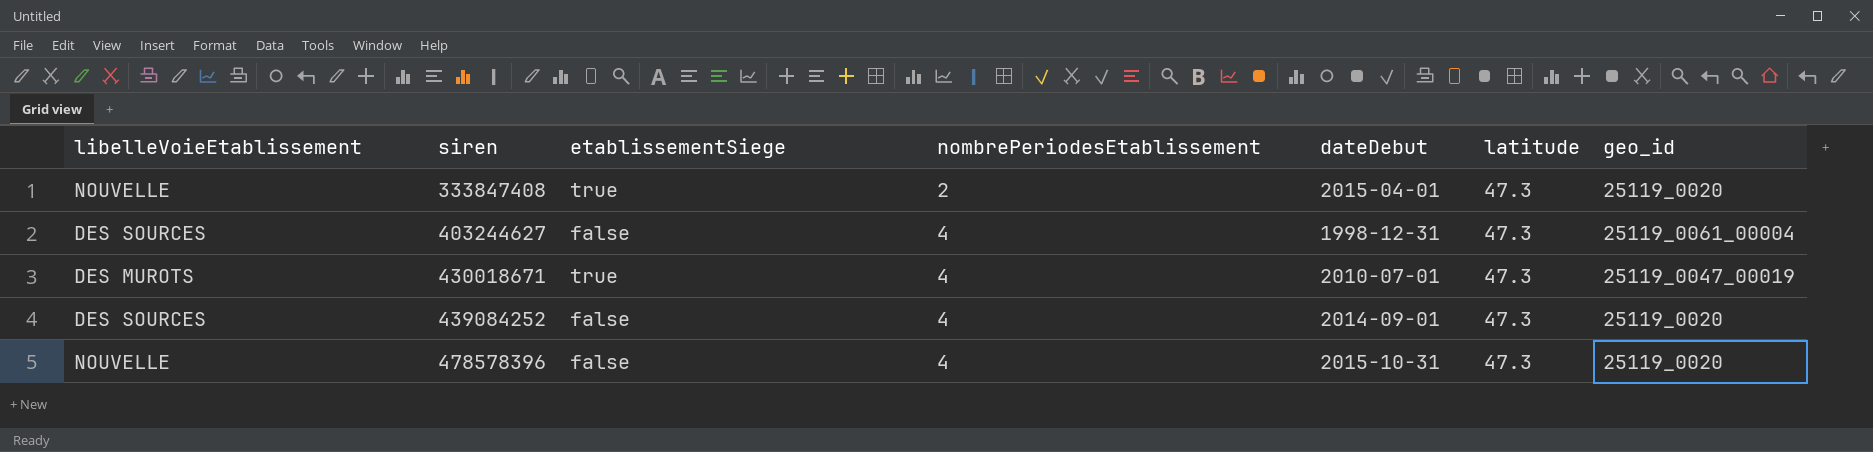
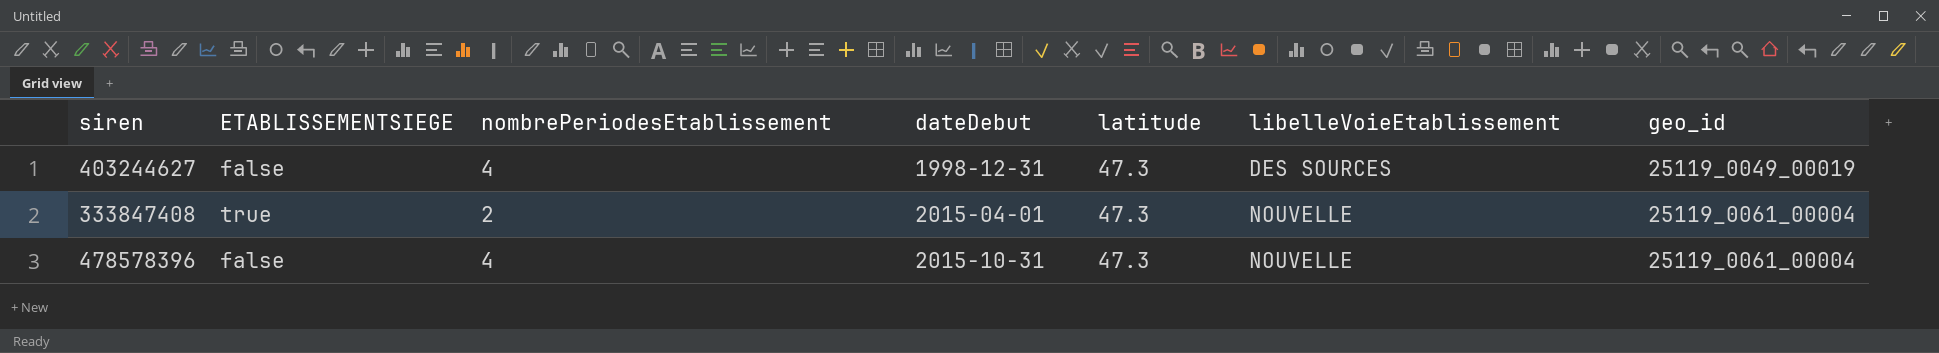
row order: siren ascending -> dateDebut ascending
column name: etablissementSiege -> ETABLISSEMENTSIEGE
column libelleVoieEtablissement | position: 1 -> 6
row 430018671: DES MUROTS | true | 4 | 2010-07-01 | 47.3 | 25119_0047_00019 -> none
row 439084252: DES SOURCES | false | 4 | 2014-09-01 | 47.3 | 25119_0020 -> none
403244627 | geo_id: 25119_0061_00004 -> 25119_0049_00019
333847408 | geo_id: 25119_0020 -> 25119_0061_00004
478578396 | geo_id: 25119_0020 -> 25119_0061_00004

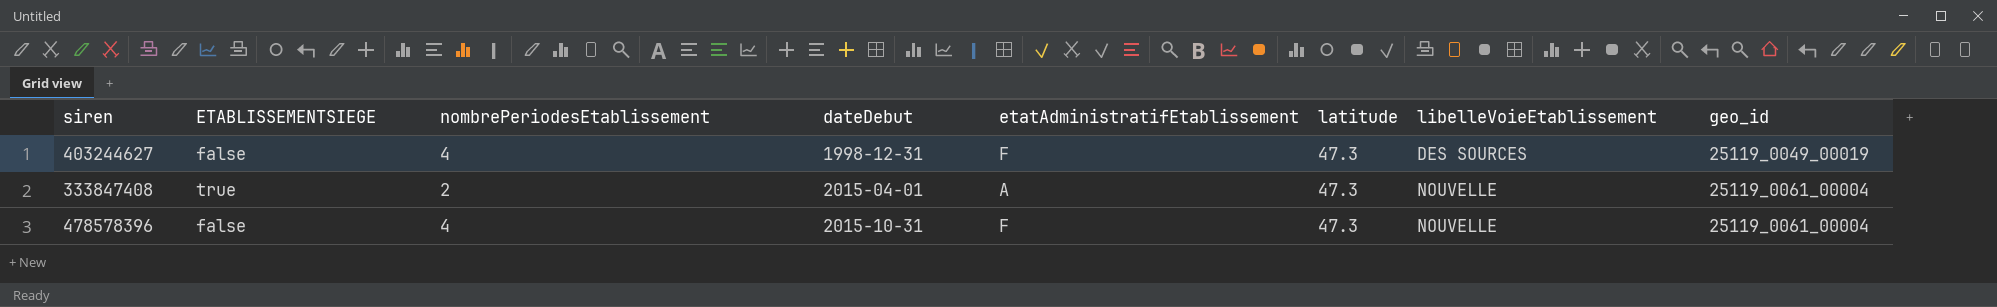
column etatAdministratifEtablissement | position: none -> 5

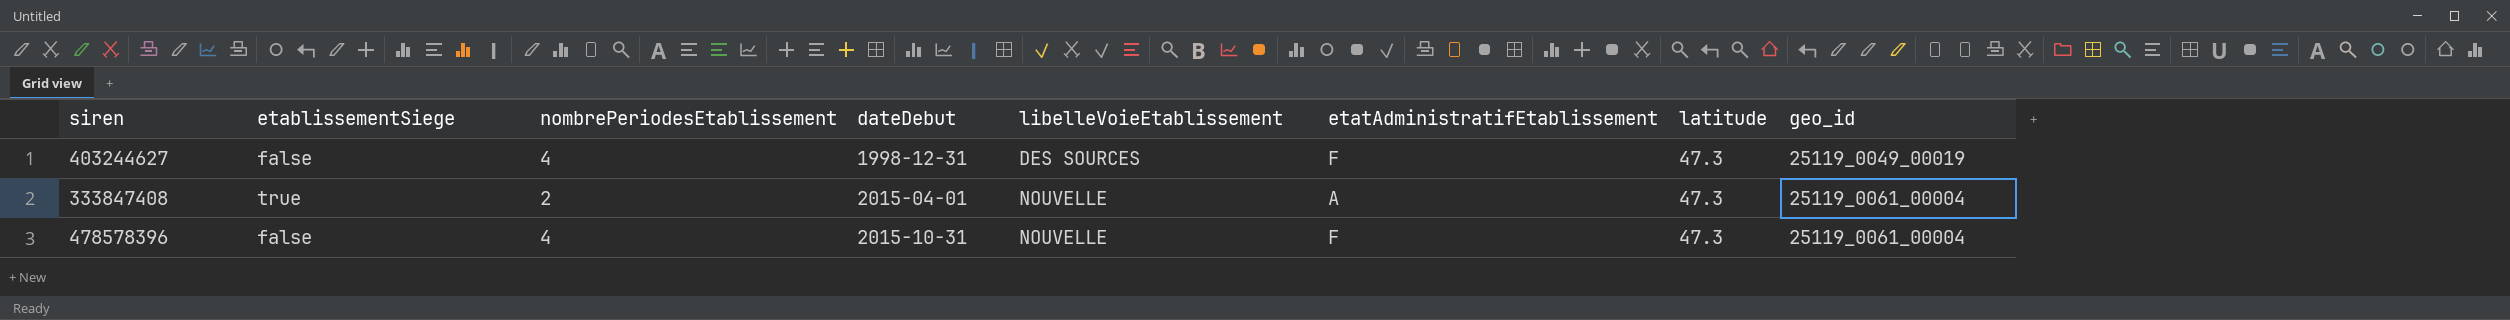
column name: ETABLISSEMENTSIEGE -> etablissementSiege
column libelleVoieEtablissement | position: 7 -> 5

